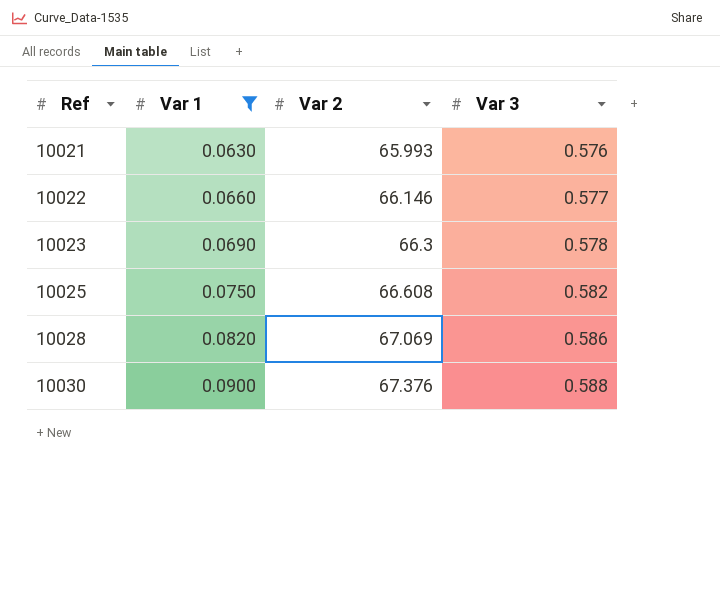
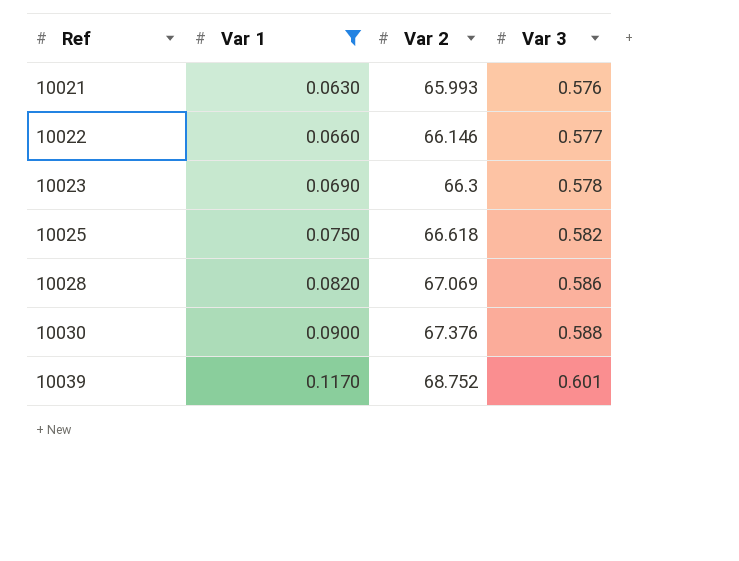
10025 | Var 2: 66.608 -> 66.618
row 10039: none -> 0.1170 | 68.752 | 0.601

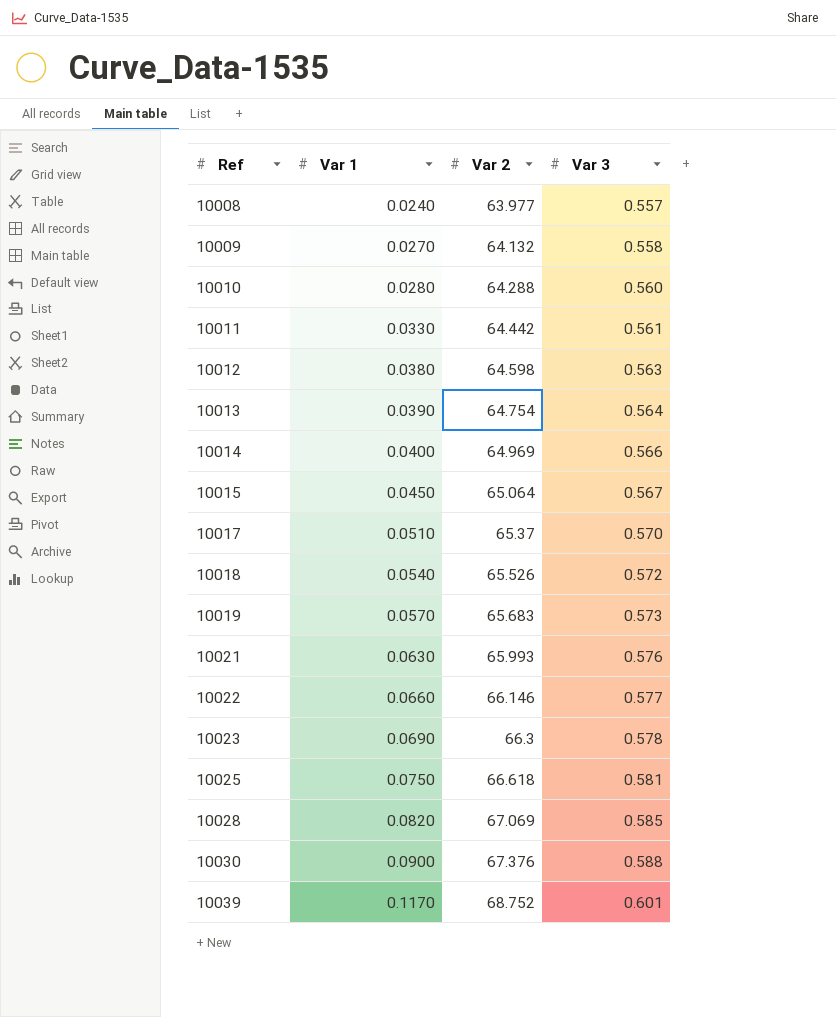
filter: Var 1 >= 0.0630 -> none
10025 | Var 3: 0.582 -> 0.581
10028 | Var 3: 0.586 -> 0.585

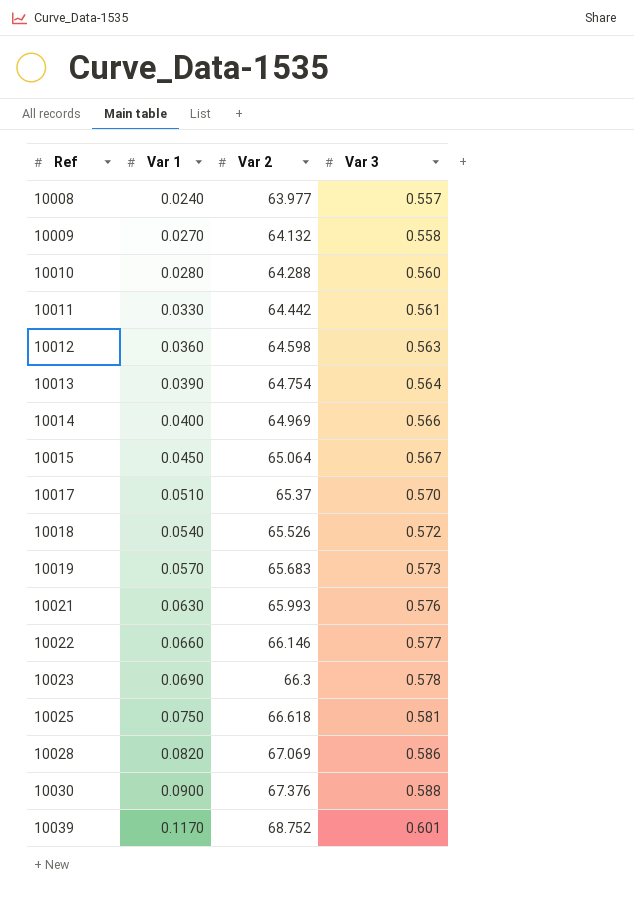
10012 | Var 1: 0.0380 -> 0.0360
10028 | Var 3: 0.585 -> 0.586

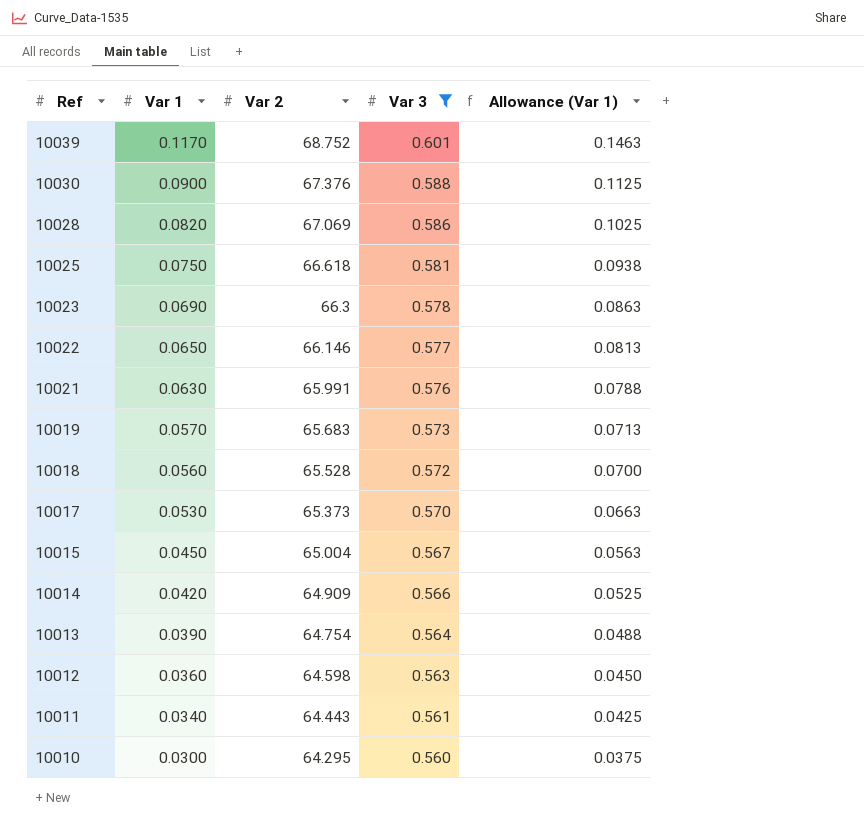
filter: none -> Var 3 >= 0.560
row order: Ref ascending -> Ref descending
column Allowance (Var 1) | formula: none -> [Var 1] * 1.25
10022 | Var 1: 0.0660 -> 0.0650
10021 | Var 2: 65.993 -> 65.991
10018 | Var 1: 0.0540 -> 0.0560
10018 | Var 2: 65.526 -> 65.528
10017 | Var 1: 0.0510 -> 0.0530
10017 | Var 2: 65.37 -> 65.373
10015 | Var 2: 65.064 -> 65.004
10014 | Var 1: 0.0400 -> 0.0420
10014 | Var 2: 64.969 -> 64.909
10011 | Var 1: 0.0330 -> 0.0340
10011 | Var 2: 64.442 -> 64.443
10010 | Var 1: 0.0280 -> 0.0300
10010 | Var 2: 64.288 -> 64.295

